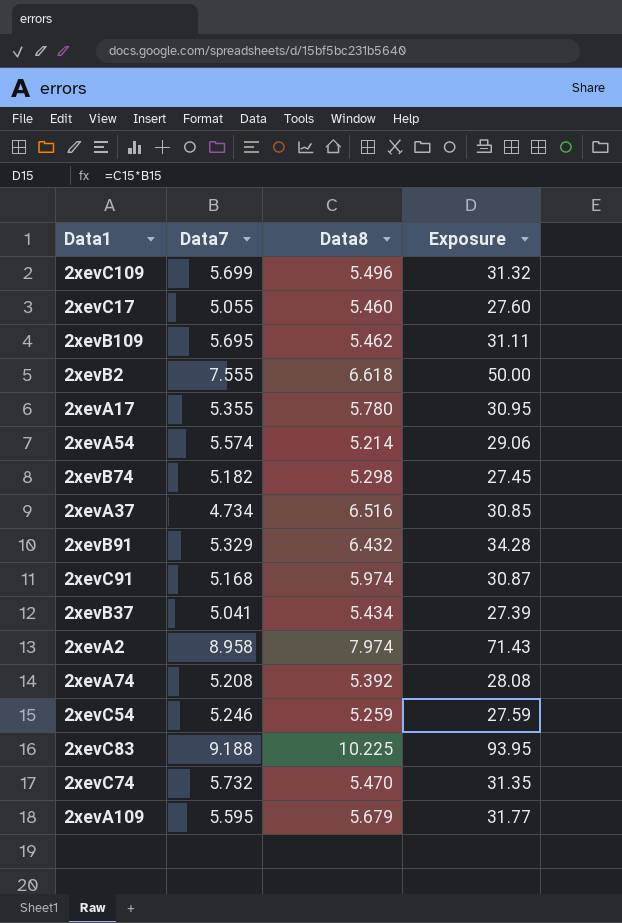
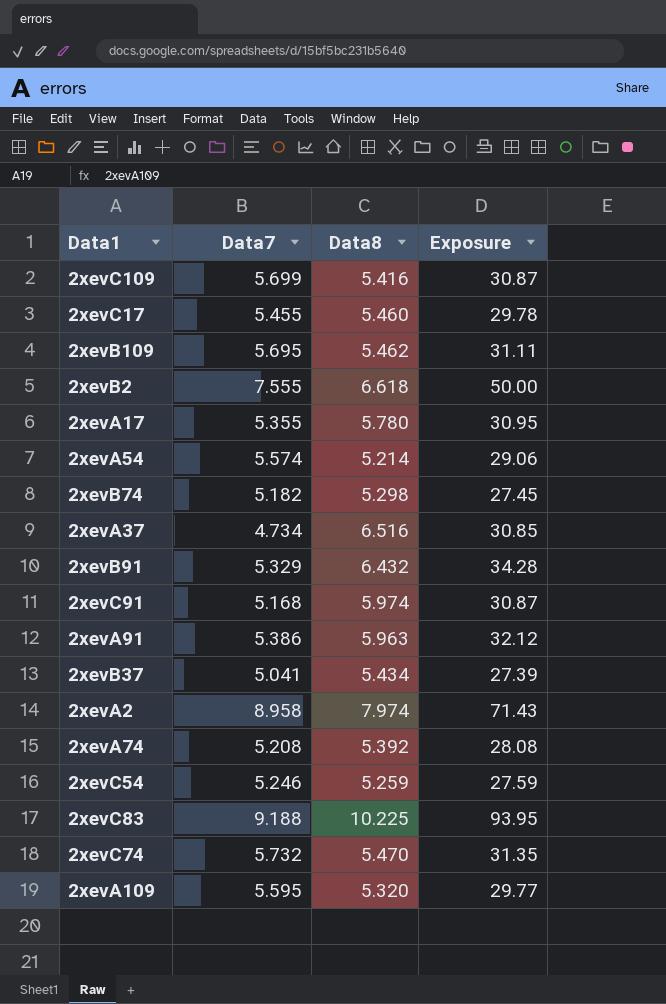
2xevC109 | Data8: 5.496 -> 5.416
2xevC109 | Exposure: 31.32 -> 30.87
2xevC17 | Data7: 5.055 -> 5.455
2xevC17 | Exposure: 27.60 -> 29.78
row 2xevA91: none -> 5.386 | 5.963 | 32.12
2xevA109 | Data8: 5.679 -> 5.320
2xevA109 | Exposure: 31.77 -> 29.77

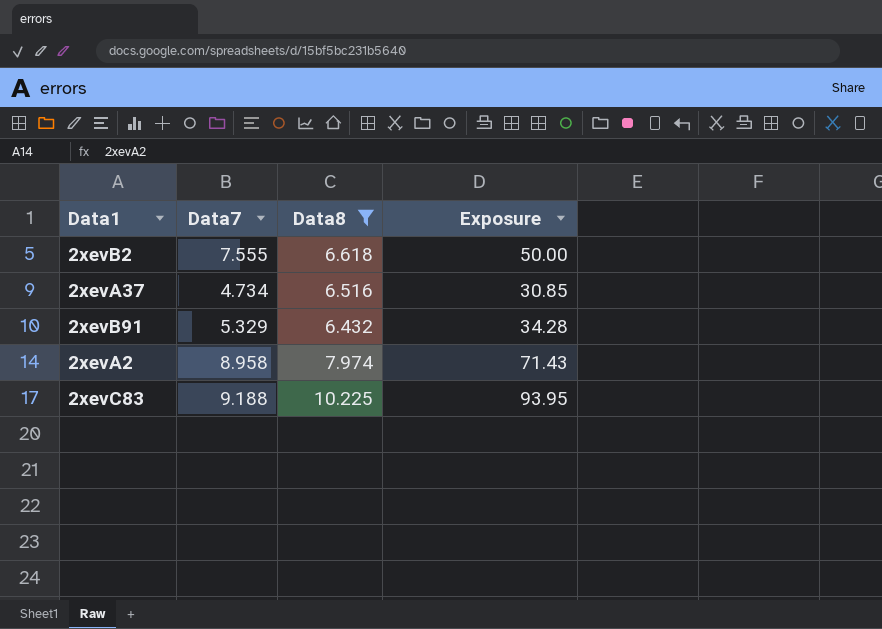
filter: none -> Data8 >= 6.432

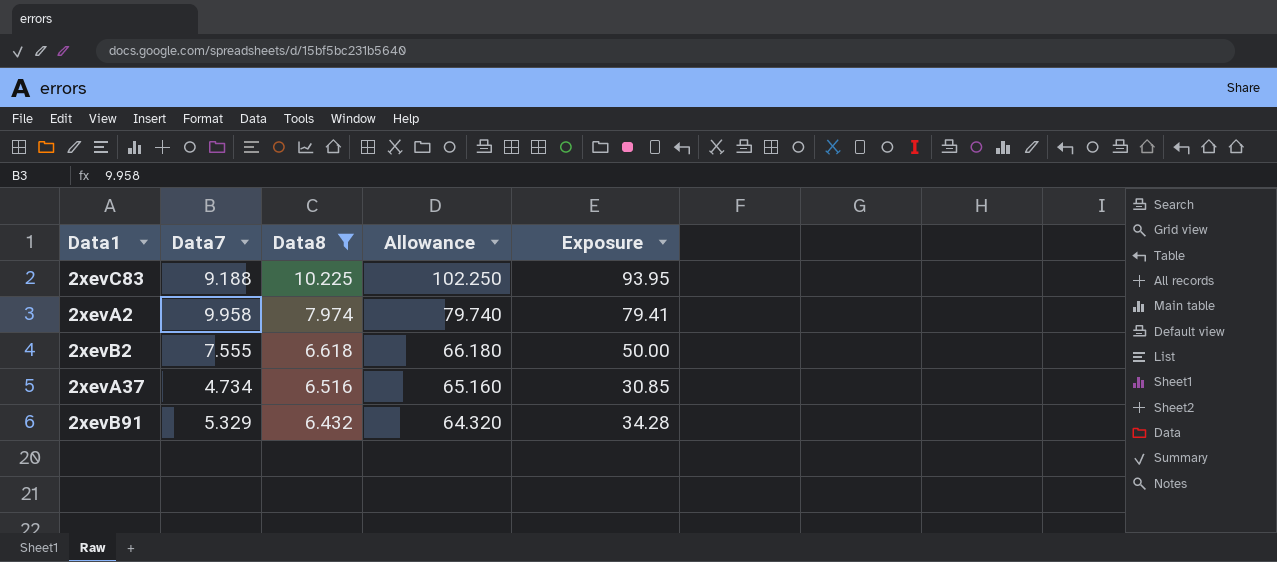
row order: none -> Data8 descending
column Allowance | formula: none -> [Data8] * 10
2xevA2 | Data7: 8.958 -> 9.958
2xevA2 | Exposure: 71.43 -> 79.41

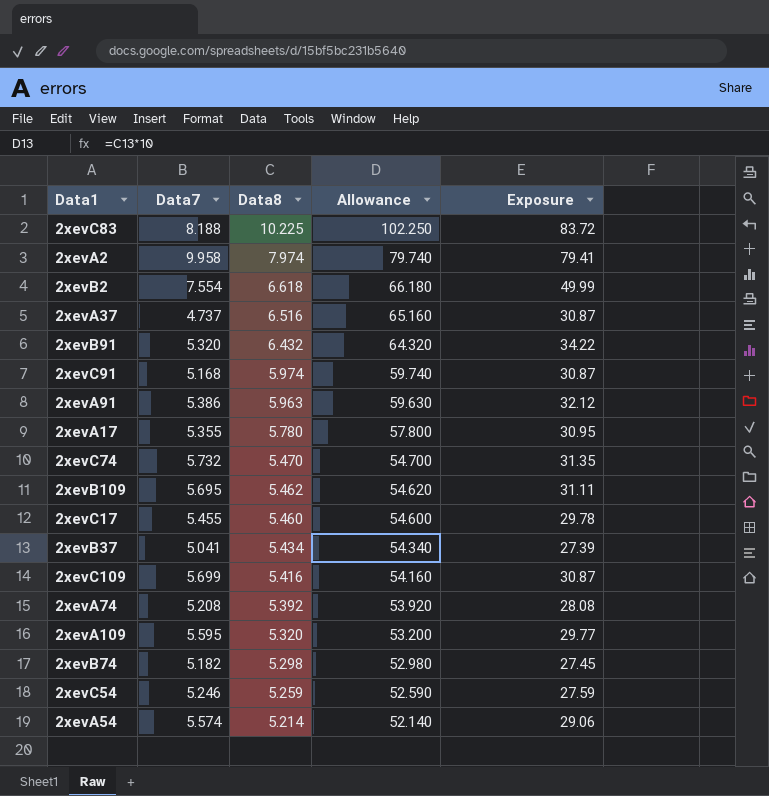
filter: Data8 >= 6.432 -> none
2xevC83 | Data7: 9.188 -> 8.188
2xevC83 | Exposure: 93.95 -> 83.72
2xevB2 | Data7: 7.555 -> 7.554
2xevB2 | Exposure: 50.00 -> 49.99
2xevA37 | Data7: 4.734 -> 4.737
2xevA37 | Exposure: 30.85 -> 30.87
2xevB91 | Data7: 5.329 -> 5.320
2xevB91 | Exposure: 34.28 -> 34.22

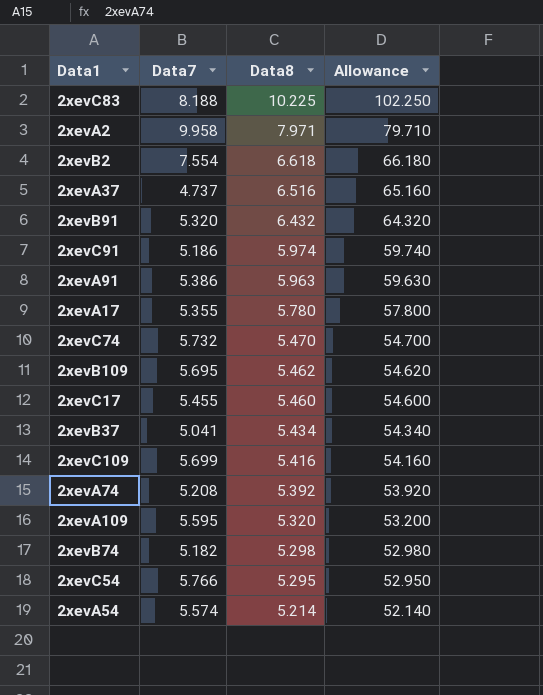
column Exposure | formula: [Data7] * [Data8] -> none
2xevA2 | Data8: 7.974 -> 7.971
2xevA2 | Allowance: 79.740 -> 79.710
2xevC91 | Data7: 5.168 -> 5.186
2xevC54 | Data7: 5.246 -> 5.766
2xevC54 | Data8: 5.259 -> 5.295
2xevC54 | Allowance: 52.590 -> 52.950

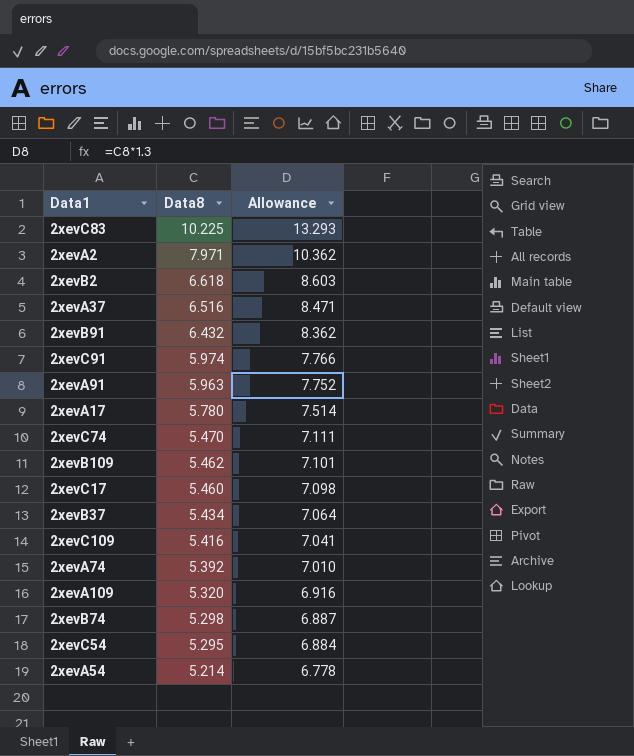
column Data7 | position: 2 -> none
column Allowance | formula: [Data8] * 10 -> [Data8] * 1.3

